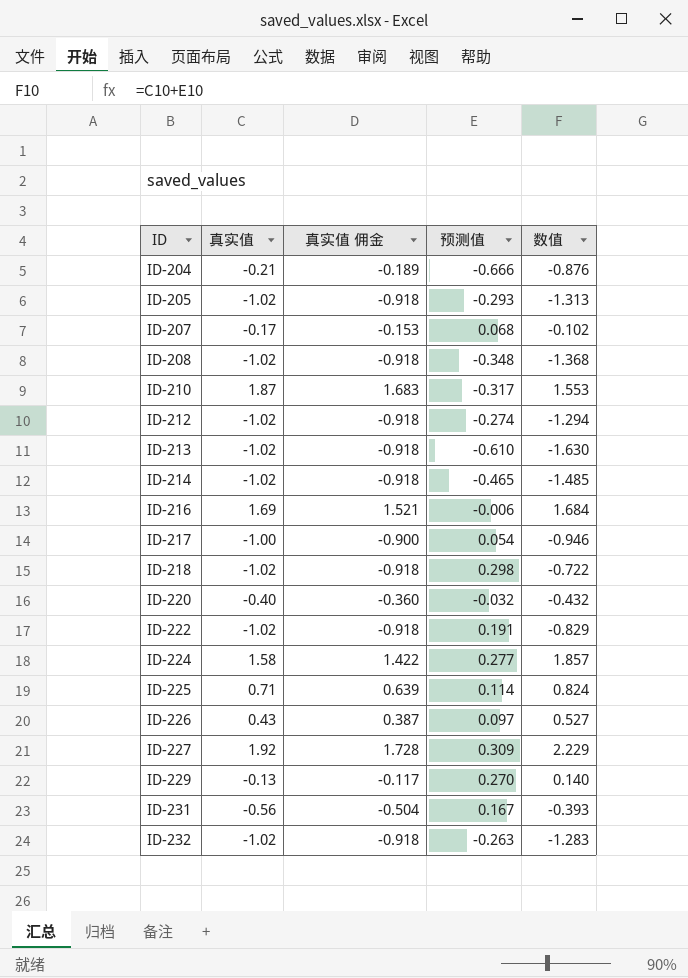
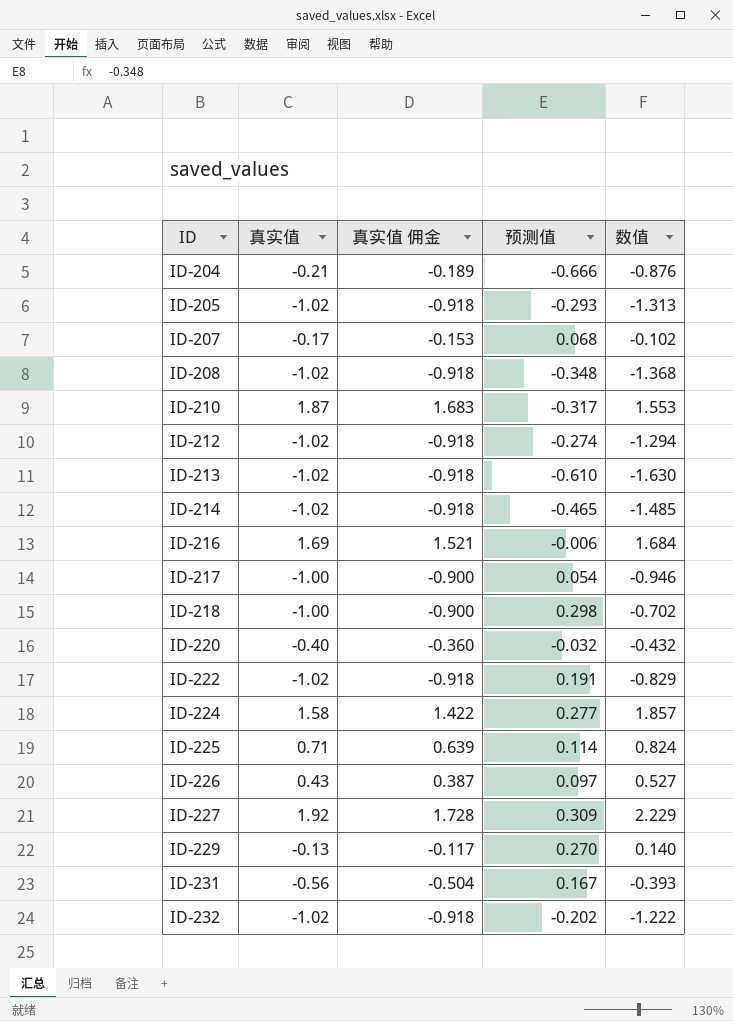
ID-218 | 真实值: -1.02 -> -1.00
ID-218 | 真实值 佣金: -0.918 -> -0.900
ID-218 | 数值: -0.722 -> -0.702
ID-232 | 预测值: -0.263 -> -0.202
ID-232 | 数值: -1.283 -> -1.222

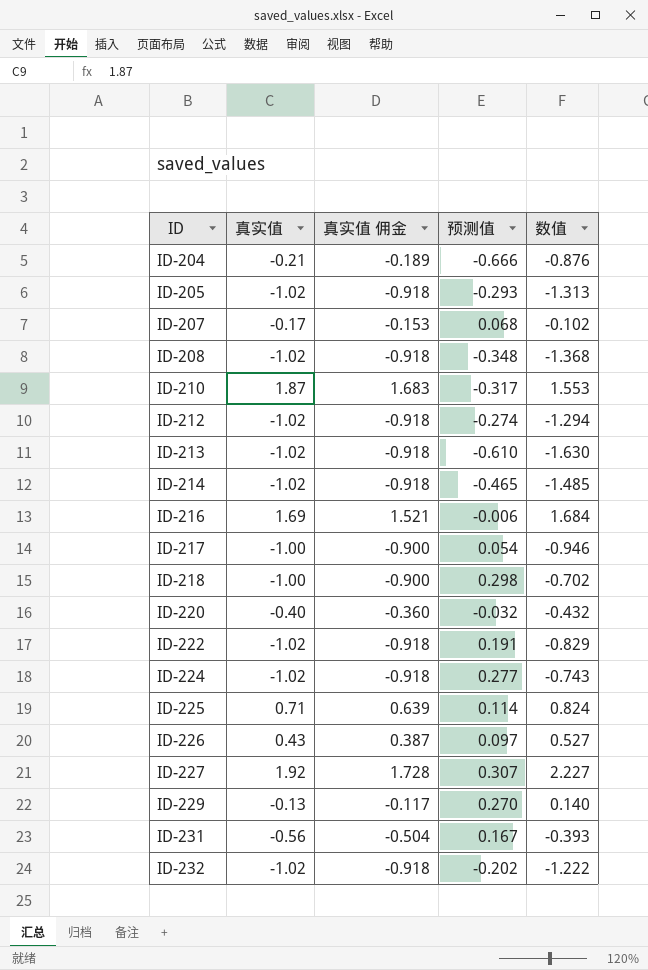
ID-224 | 真实值: 1.58 -> -1.02
ID-224 | 真实值 佣金: 1.422 -> -0.918
ID-224 | 数值: 1.857 -> -0.743
ID-227 | 预测值: 0.309 -> 0.307
ID-227 | 数值: 2.229 -> 2.227

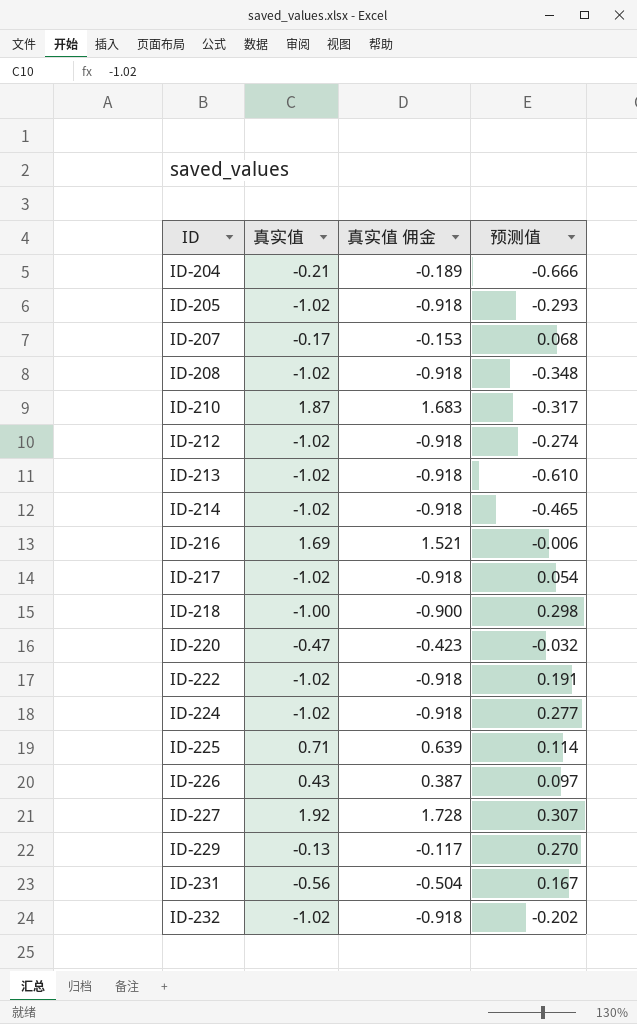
column 数值 | formula: [真实值] + [预测值] -> none
ID-217 | 真实值: -1.00 -> -1.02
ID-217 | 真实值 佣金: -0.900 -> -0.918
ID-220 | 真实值: -0.40 -> -0.47
ID-220 | 真实值 佣金: -0.360 -> -0.423

